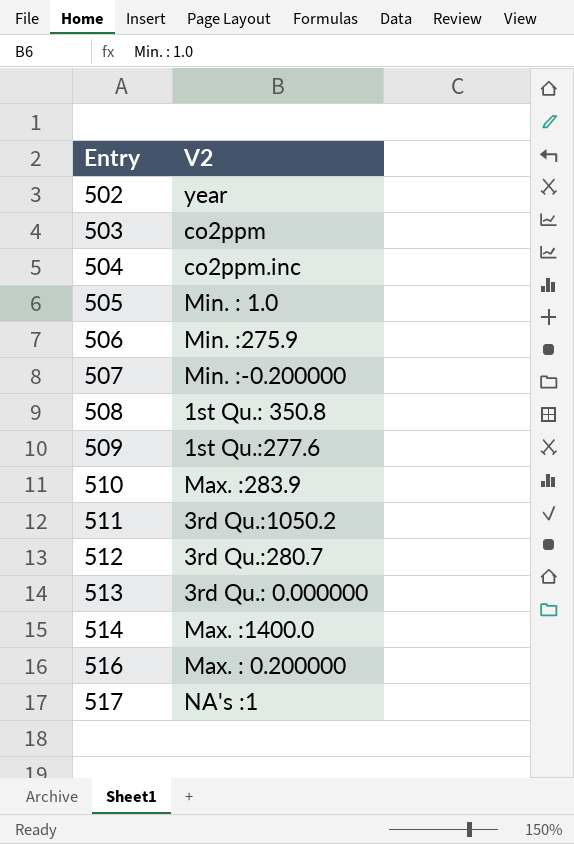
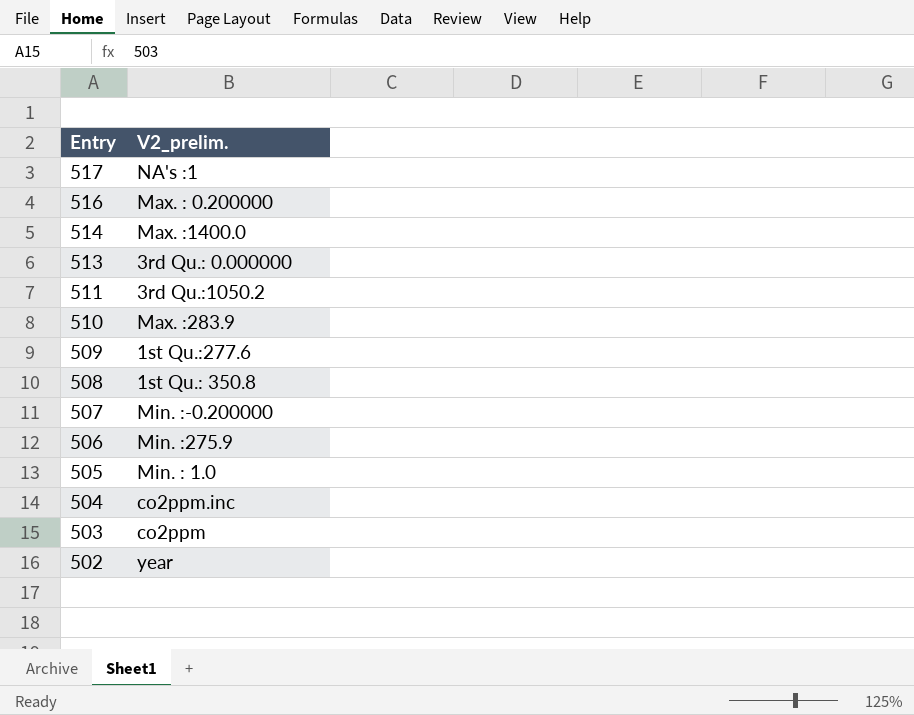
row order: Entry ascending -> Entry descending
column name: V2 -> V2_prelim.
row 512: 3rd Qu.:280.7 -> none

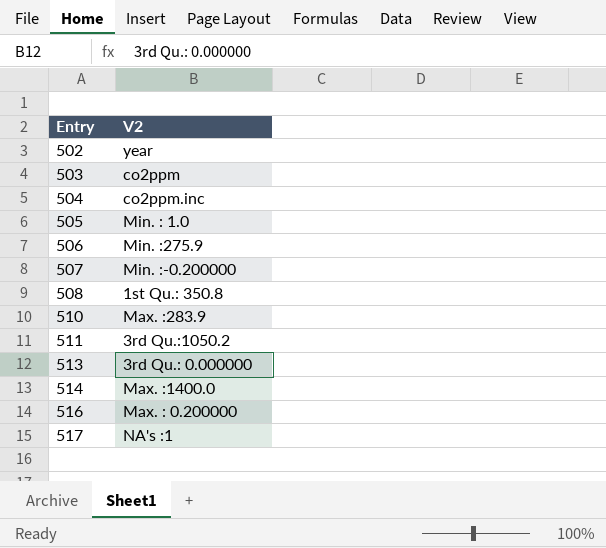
row order: Entry descending -> Entry ascending
column name: V2_prelim. -> V2
row 509: 1st Qu.:277.6 -> none

